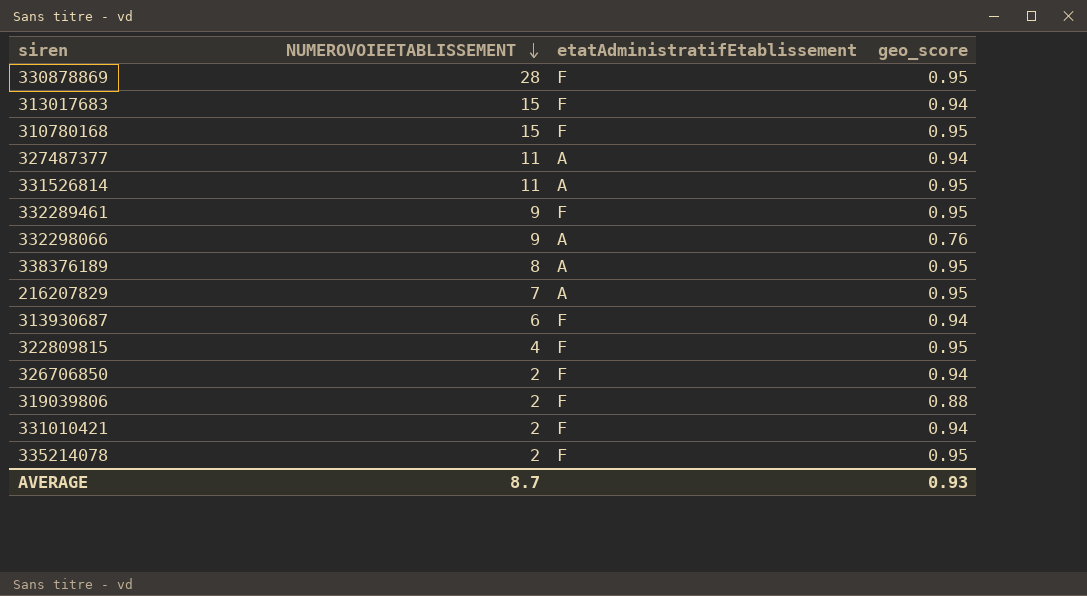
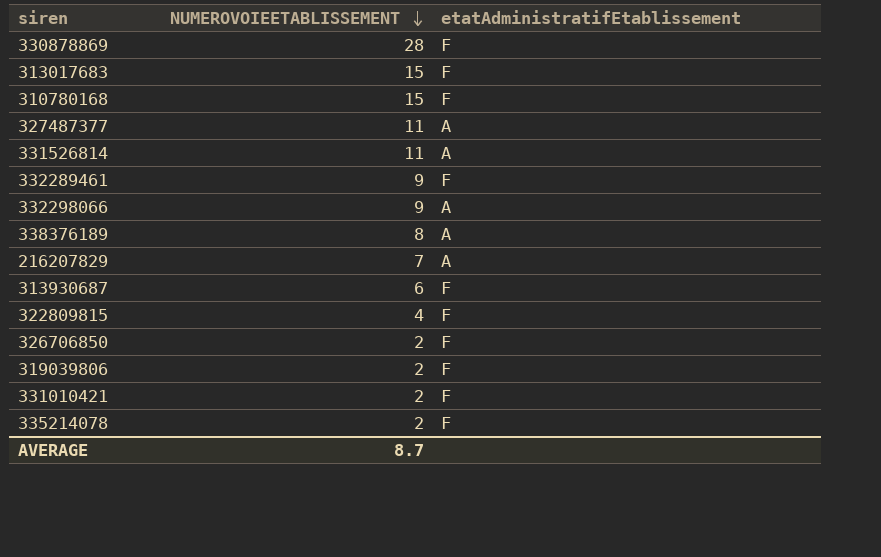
column geo_score | position: 4 -> none

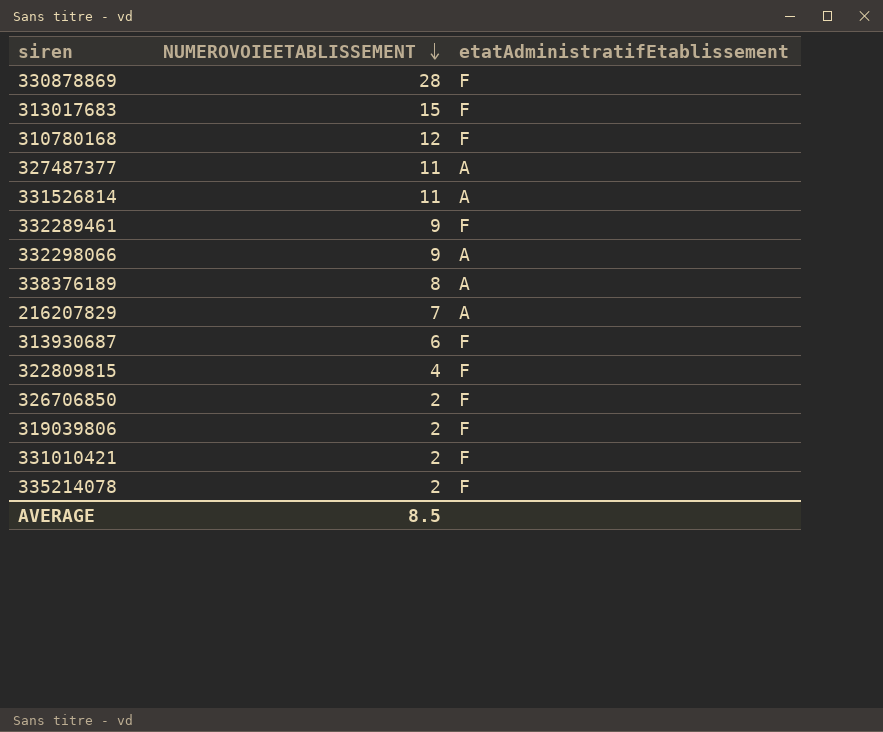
310780168 | NUMEROVOIEETABLISSEMENT: 15 -> 12
AVERAGE | NUMEROVOIEETABLISSEMENT: 8.7 -> 8.5

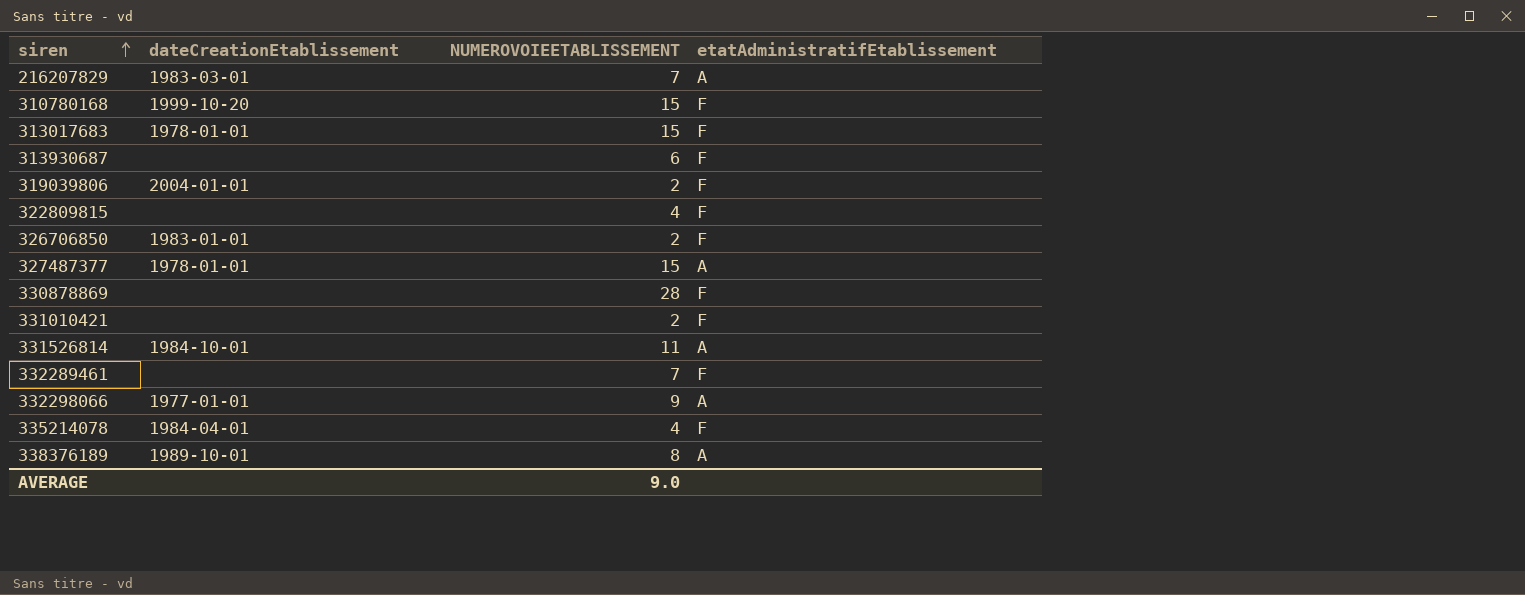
row order: NUMEROVOIEETABLISSEMENT descending -> siren ascending
column dateCreationEtablissement | position: none -> 2
310780168 | NUMEROVOIEETABLISSEMENT: 12 -> 15
327487377 | NUMEROVOIEETABLISSEMENT: 11 -> 15
332289461 | NUMEROVOIEETABLISSEMENT: 9 -> 7
335214078 | NUMEROVOIEETABLISSEMENT: 2 -> 4
AVERAGE | NUMEROVOIEETABLISSEMENT: 8.5 -> 9.0

